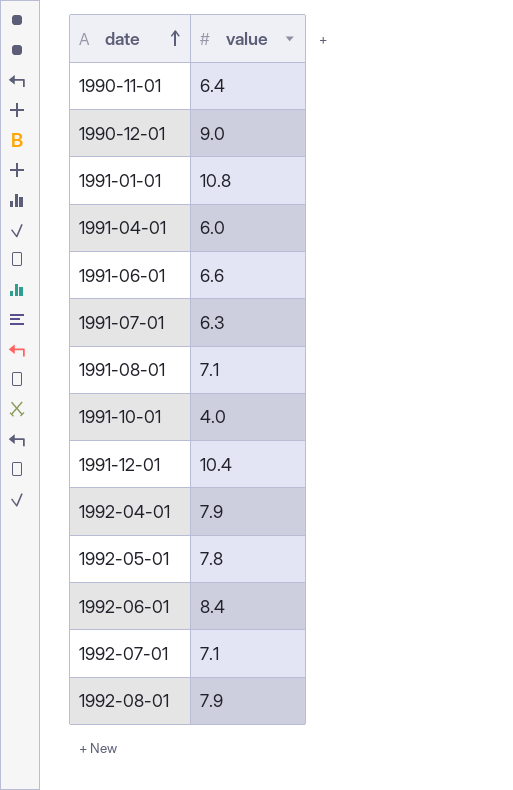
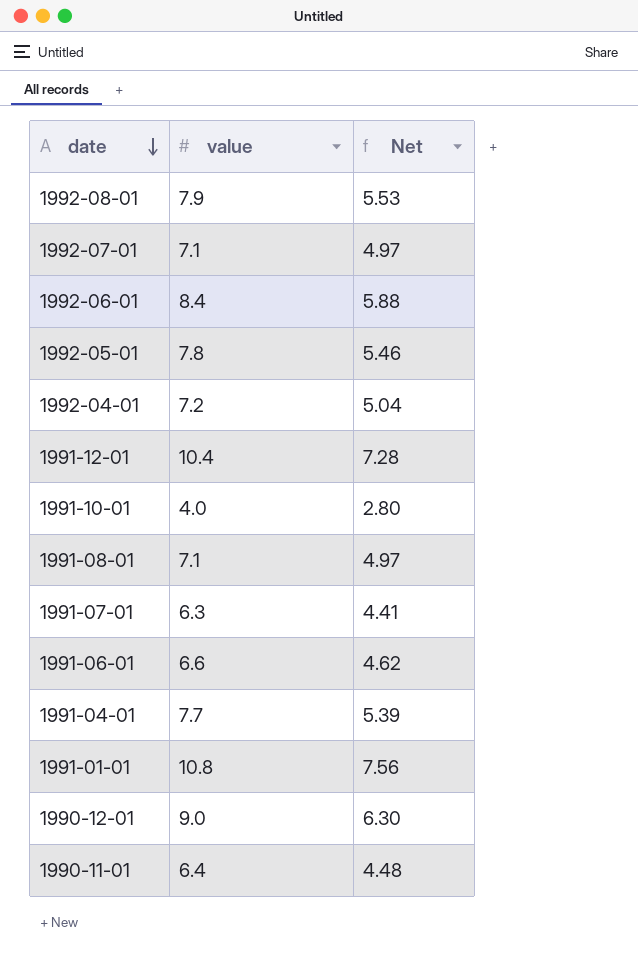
row order: date ascending -> date descending
column Net | formula: none -> [value] * 0.7
1992-04-01 | value: 7.9 -> 7.2
1991-04-01 | value: 6.0 -> 7.7

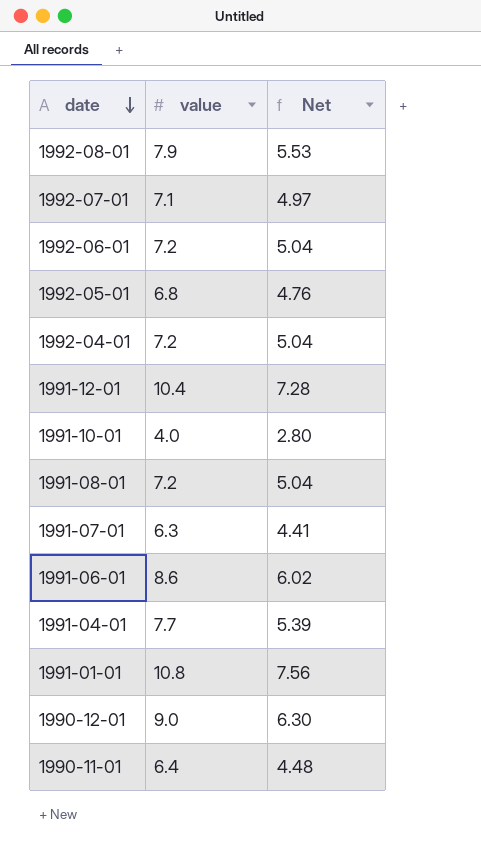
1992-06-01 | value: 8.4 -> 7.2
1992-06-01 | Net: 5.88 -> 5.04
1992-05-01 | value: 7.8 -> 6.8
1992-05-01 | Net: 5.46 -> 4.76
1991-08-01 | value: 7.1 -> 7.2
1991-08-01 | Net: 4.97 -> 5.04
1991-06-01 | value: 6.6 -> 8.6
1991-06-01 | Net: 4.62 -> 6.02

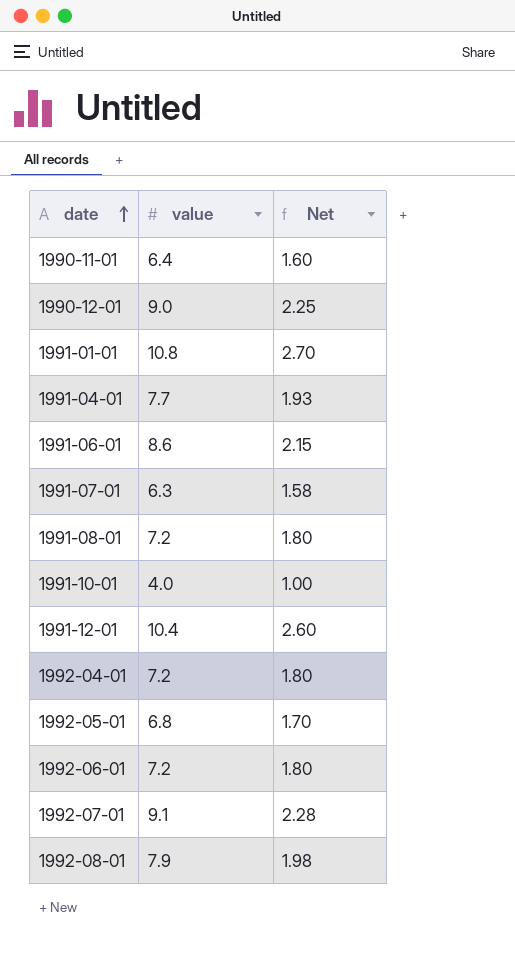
row order: date descending -> date ascending
column Net | formula: [value] * 0.7 -> [value] * 0.25
1992-07-01 | value: 7.1 -> 9.1

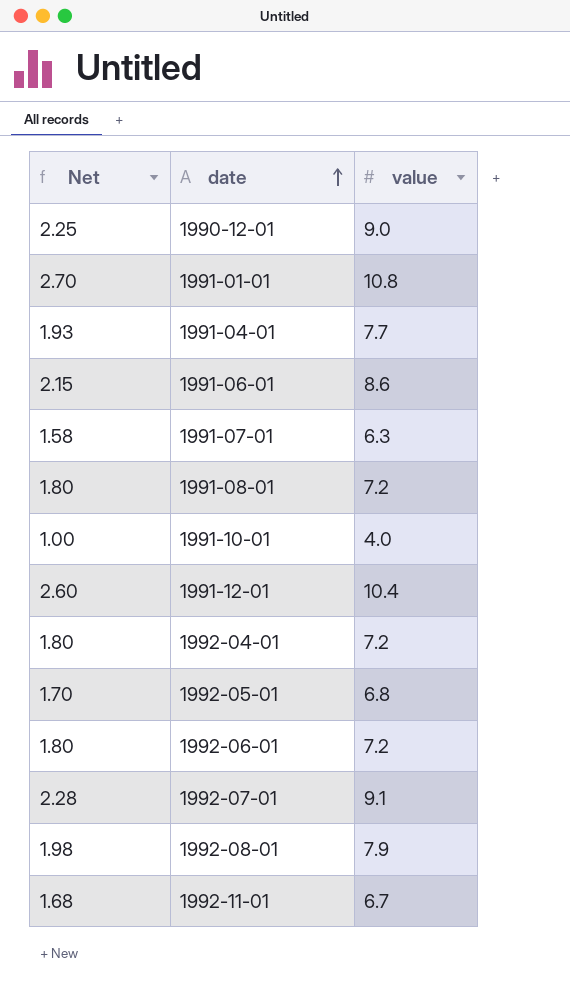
column Net | position: 3 -> 1
row 1990-11-01: 6.4 | 1.60 -> none
row 1992-11-01: none -> 1.68 | 6.7

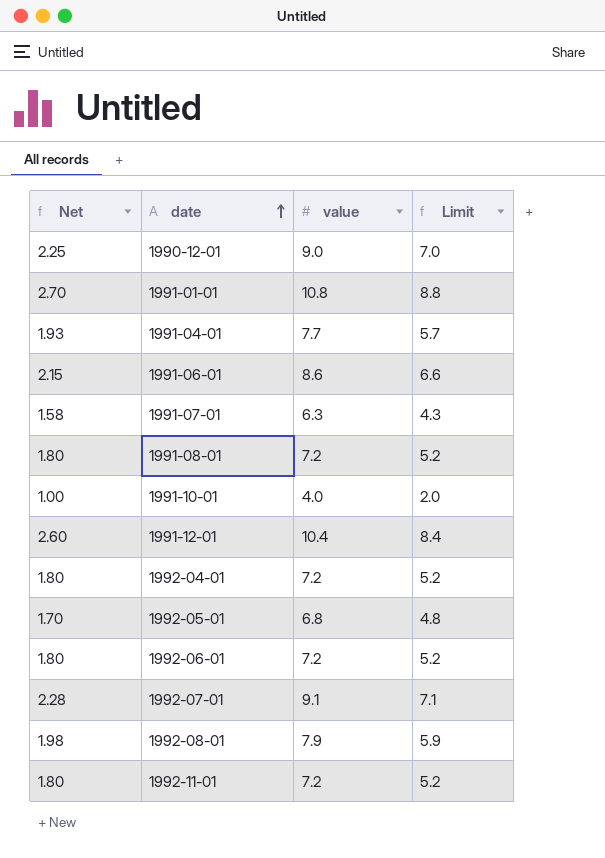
column Limit | formula: none -> [value] - 2
1992-11-01 | Net: 1.68 -> 1.80
1992-11-01 | value: 6.7 -> 7.2

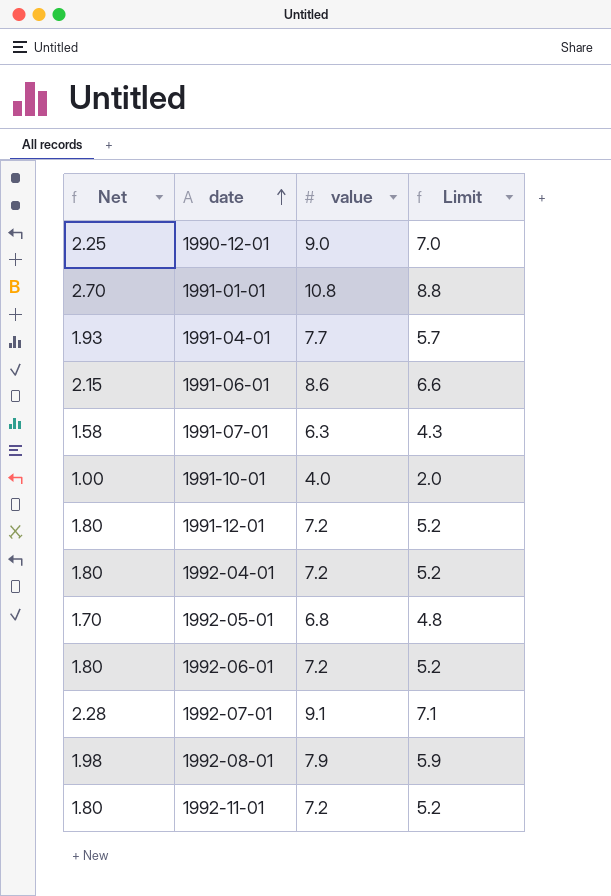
row 1991-08-01: 1.80 | 7.2 | 5.2 -> none
1991-12-01 | Net: 2.60 -> 1.80
1991-12-01 | value: 10.4 -> 7.2
1991-12-01 | Limit: 8.4 -> 5.2

